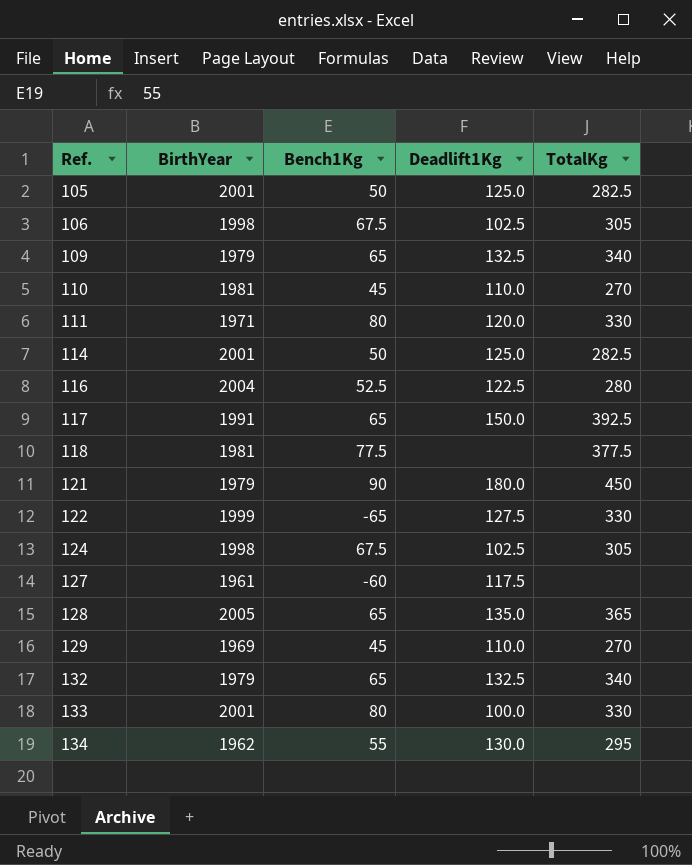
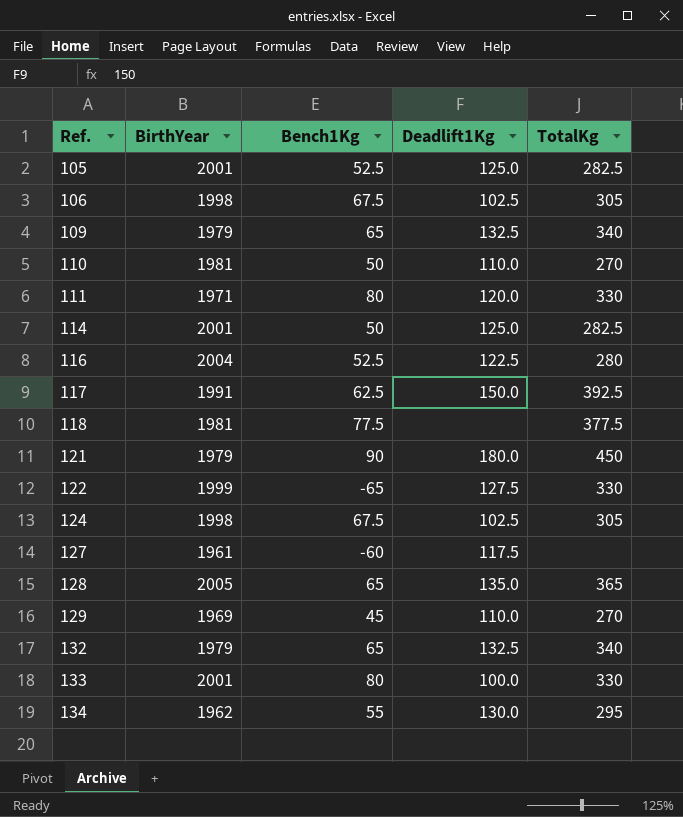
105 | Bench1Kg: 50 -> 52.5
110 | Bench1Kg: 45 -> 50
117 | Bench1Kg: 65 -> 62.5

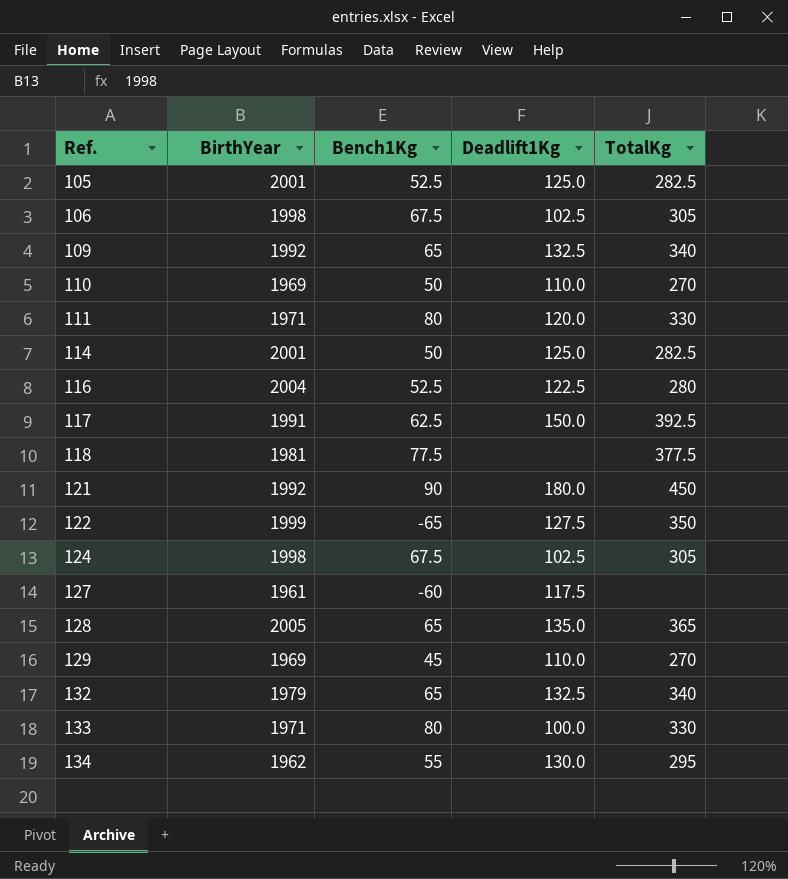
109 | BirthYear: 1979 -> 1992
110 | BirthYear: 1981 -> 1969
121 | BirthYear: 1979 -> 1992
122 | TotalKg: 330 -> 350
133 | BirthYear: 2001 -> 1971

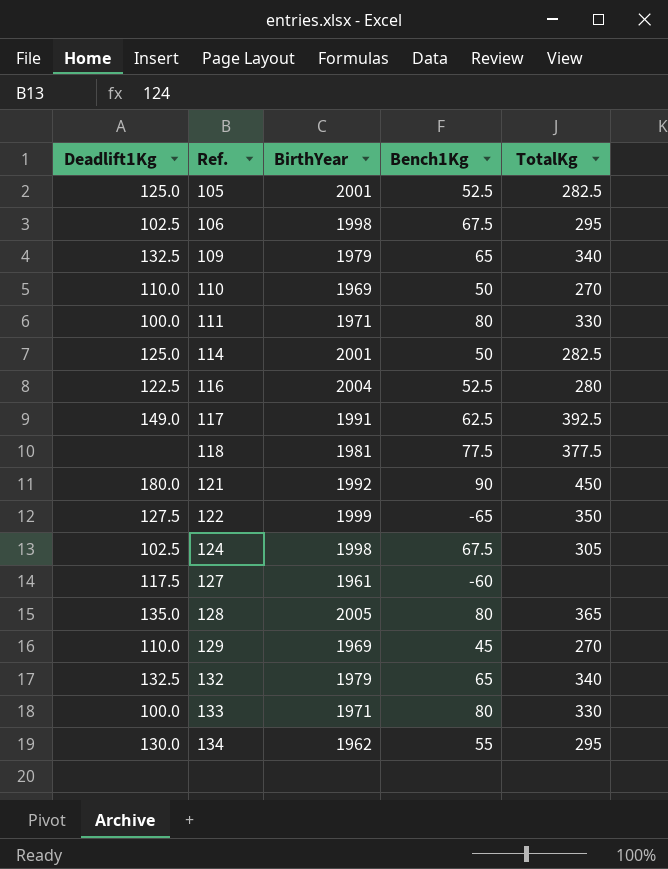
column Deadlift1Kg | position: 4 -> 1
106 | TotalKg: 305 -> 295
109 | BirthYear: 1992 -> 1979
111 | Deadlift1Kg: 120.0 -> 100.0
117 | Deadlift1Kg: 150.0 -> 149.0
128 | Bench1Kg: 65 -> 80

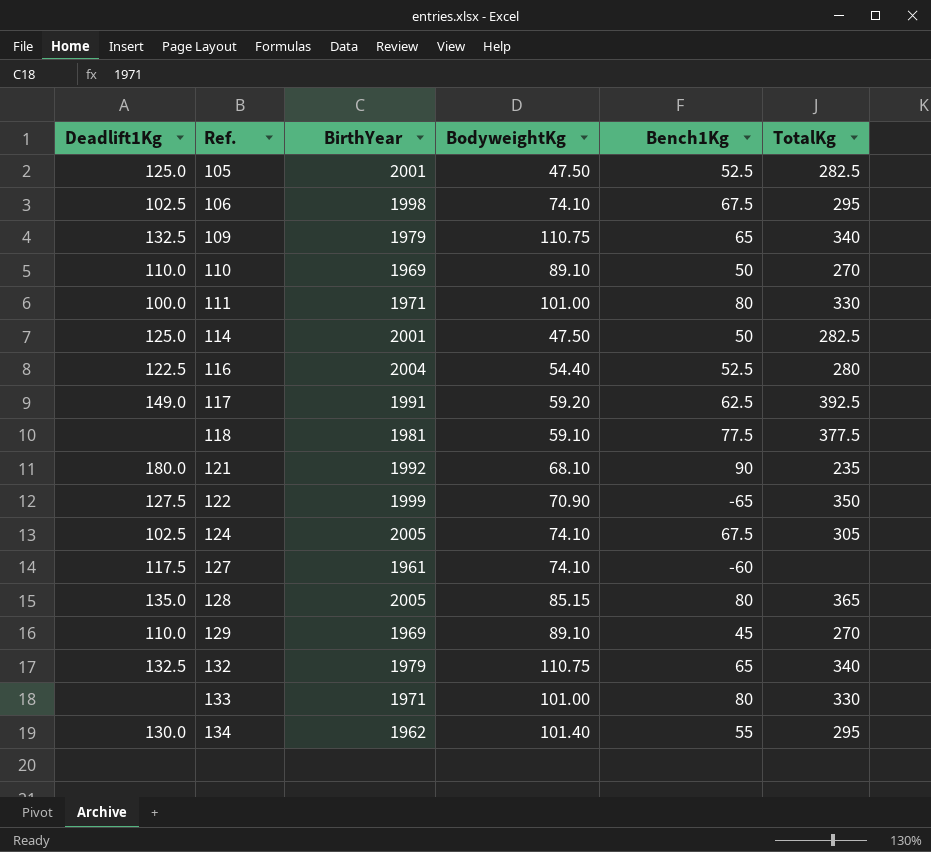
column BodyweightKg | position: none -> 4
121 | TotalKg: 450 -> 235
124 | BirthYear: 1998 -> 2005
133 | Deadlift1Kg: 100.0 -> none

